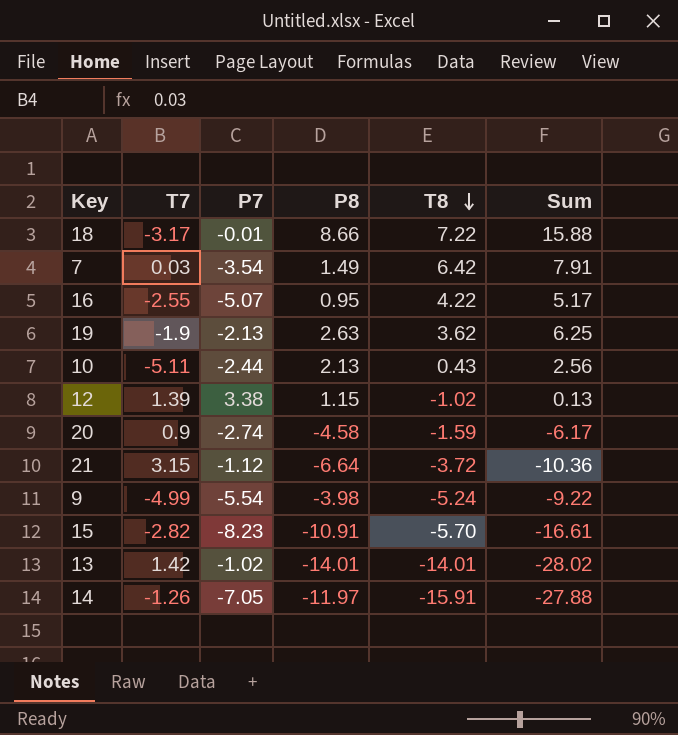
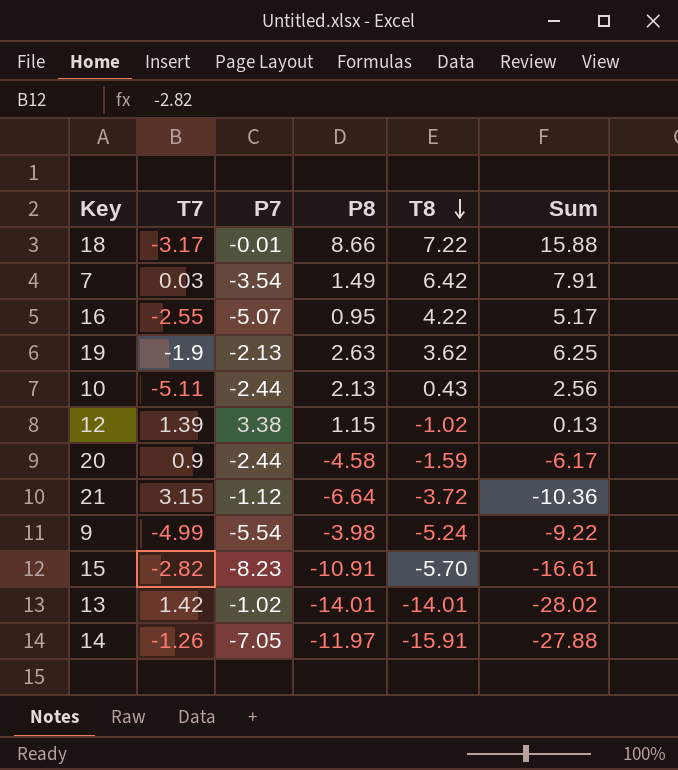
20 | P7: -2.74 -> -2.44

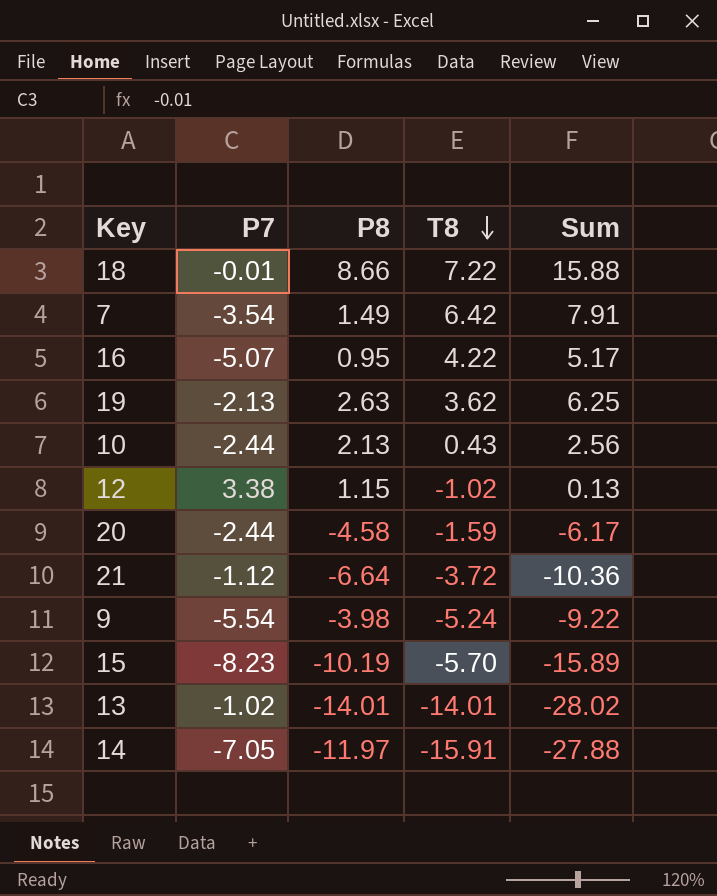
column T7 | position: 2 -> none
15 | P8: -10.91 -> -10.19
15 | Sum: -16.61 -> -15.89

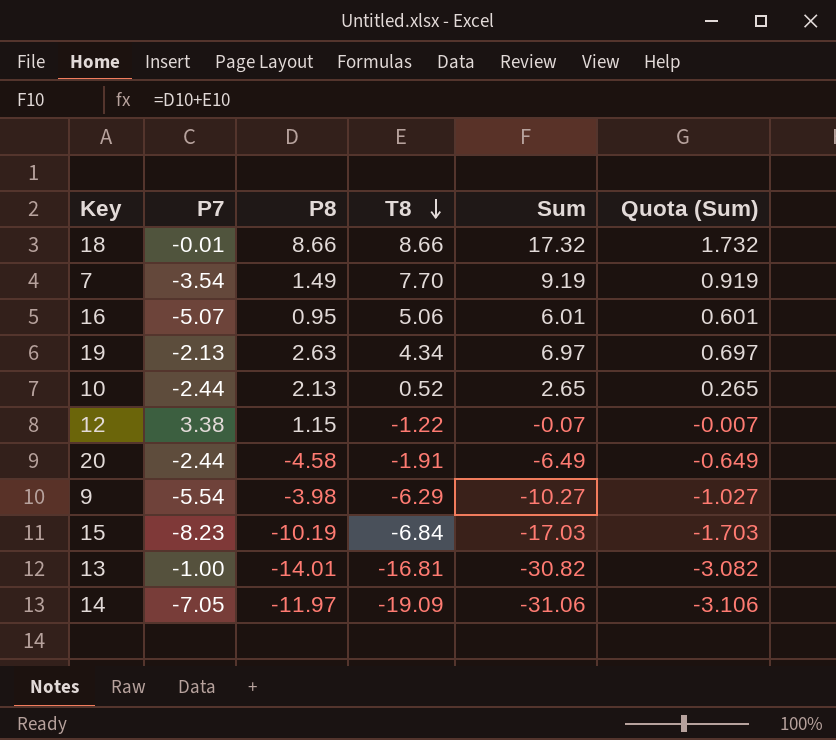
column Quota (Sum) | formula: none -> [Sum] * 0.1
row 21: -1.12 | -6.64 | -3.72 | -10.36 -> none
18 | T8: 7.22 -> 8.66
18 | Sum: 15.88 -> 17.32
7 | T8: 6.42 -> 7.70
7 | Sum: 7.91 -> 9.19
16 | T8: 4.22 -> 5.06
16 | Sum: 5.17 -> 6.01
19 | T8: 3.62 -> 4.34
19 | Sum: 6.25 -> 6.97
10 | T8: 0.43 -> 0.52
10 | Sum: 2.56 -> 2.65
12 | T8: -1.02 -> -1.22
12 | Sum: 0.13 -> -0.07
20 | T8: -1.59 -> -1.91
20 | Sum: -6.17 -> -6.49
9 | T8: -5.24 -> -6.29
9 | Sum: -9.22 -> -10.27
15 | T8: -5.70 -> -6.84
15 | Sum: -15.89 -> -17.03
13 | P7: -1.02 -> -1.00
13 | T8: -14.01 -> -16.81
13 | Sum: -28.02 -> -30.82
14 | T8: -15.91 -> -19.09
14 | Sum: -27.88 -> -31.06

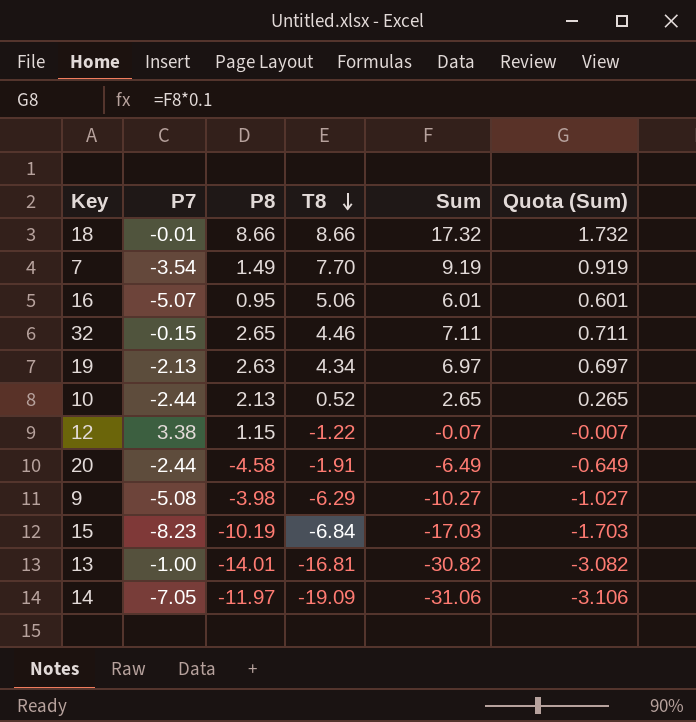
row 32: none -> -0.15 | 2.65 | 4.46 | 7.11 | 0.711
9 | P7: -5.54 -> -5.08

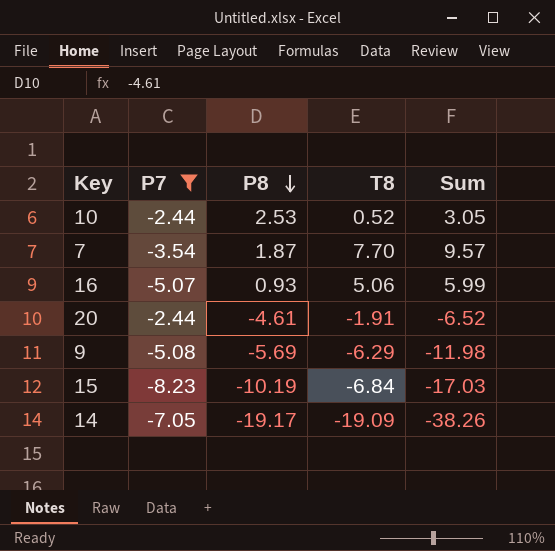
filter: none -> P7 <= -2.44
row order: T8 descending -> P8 descending
column Quota (Sum) | formula: [Sum] * 0.1 -> none
10 | P8: 2.13 -> 2.53
10 | Sum: 2.65 -> 3.05
7 | P8: 1.49 -> 1.87
7 | Sum: 9.19 -> 9.57
16 | P8: 0.95 -> 0.93
16 | Sum: 6.01 -> 5.99
20 | P8: -4.58 -> -4.61
20 | Sum: -6.49 -> -6.52
9 | P8: -3.98 -> -5.69
9 | Sum: -10.27 -> -11.98
14 | P8: -11.97 -> -19.17
14 | Sum: -31.06 -> -38.26

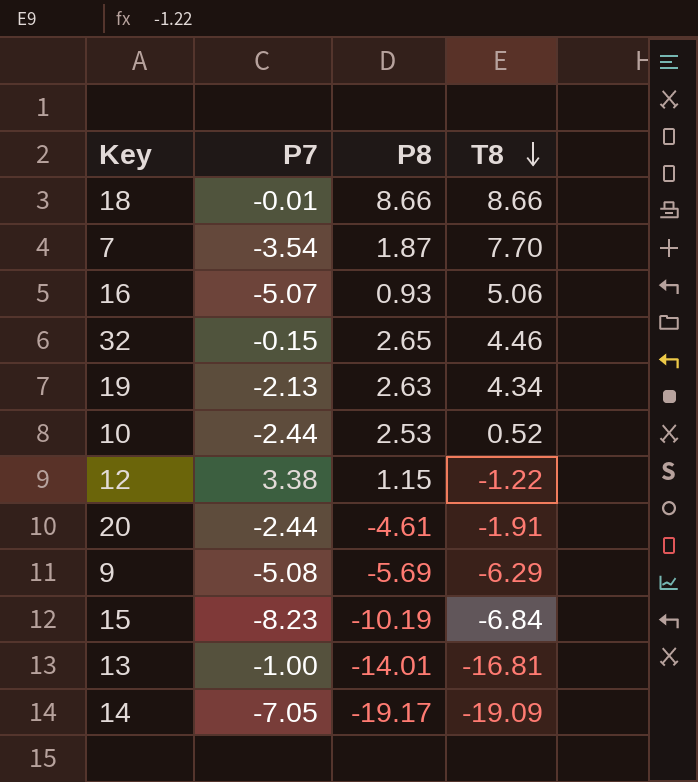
filter: P7 <= -2.44 -> none
row order: P8 descending -> T8 descending
column Sum | formula: [P8] + [T8] -> none

